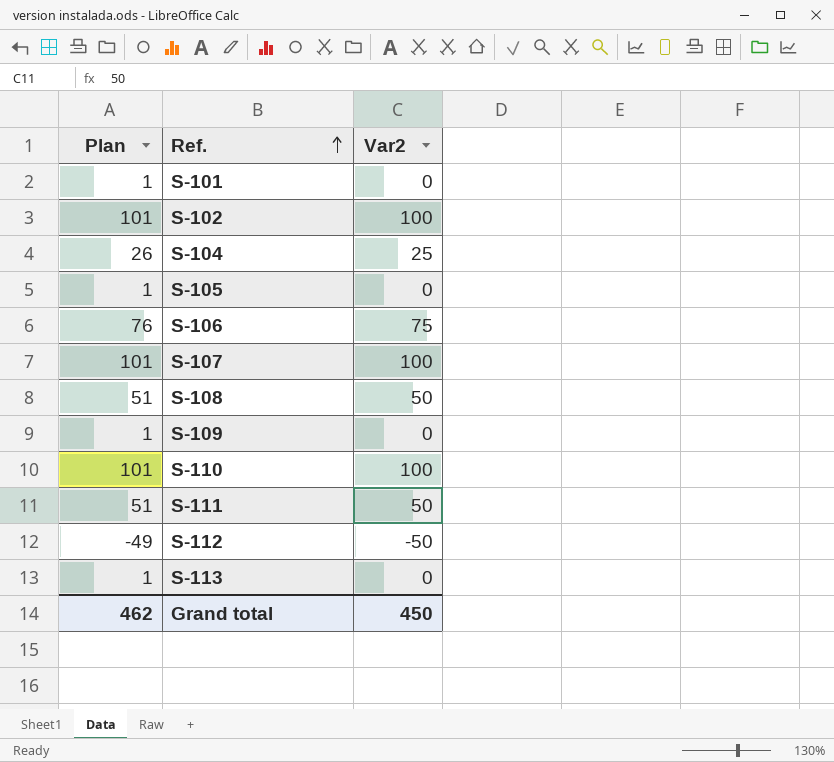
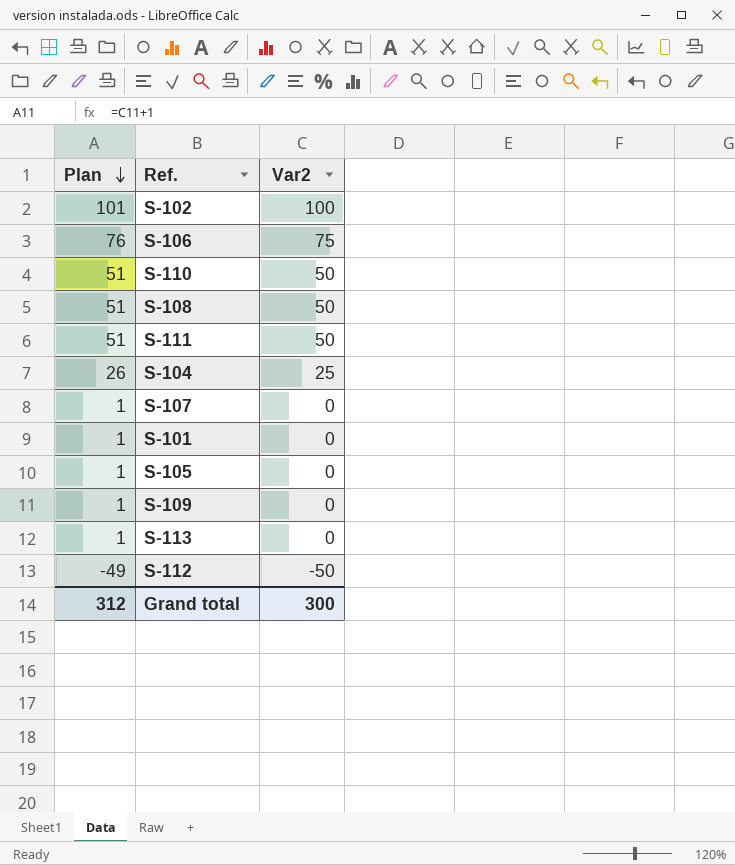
row order: Ref. ascending -> Plan descending
S-110 | Plan: 101 -> 51
S-110 | Var2: 100 -> 50
S-107 | Plan: 101 -> 1
S-107 | Var2: 100 -> 0
Grand total | Plan: 462 -> 312
Grand total | Var2: 450 -> 300

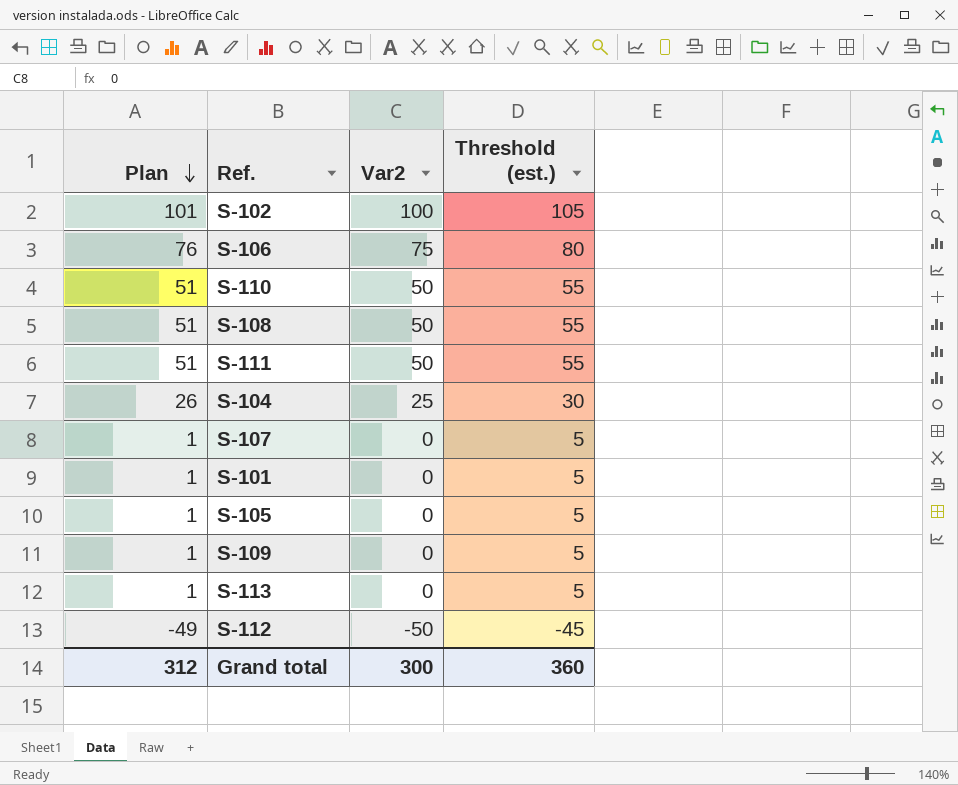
column Threshold (est.) | formula: none -> [Var2] + 5

